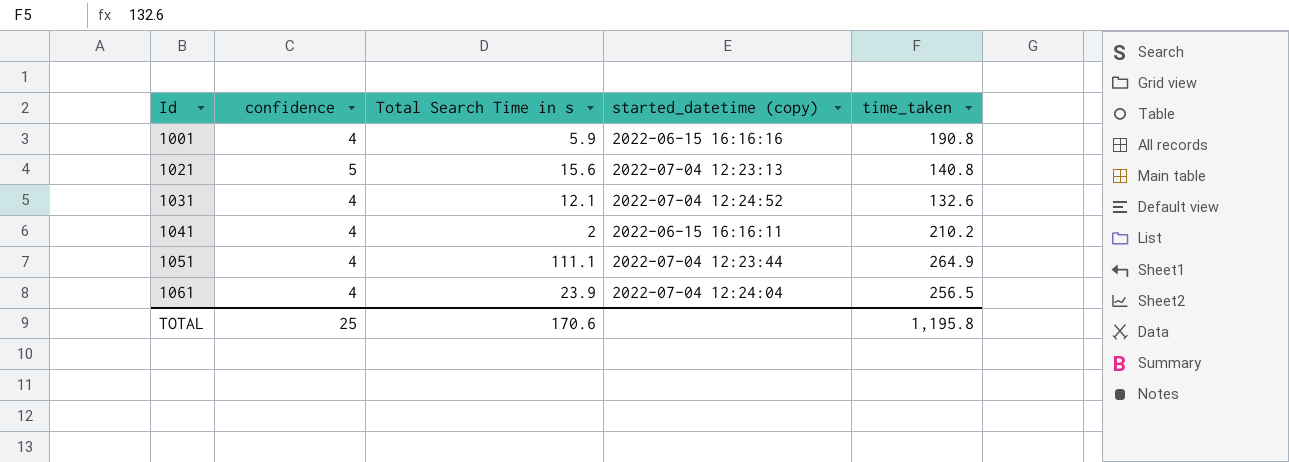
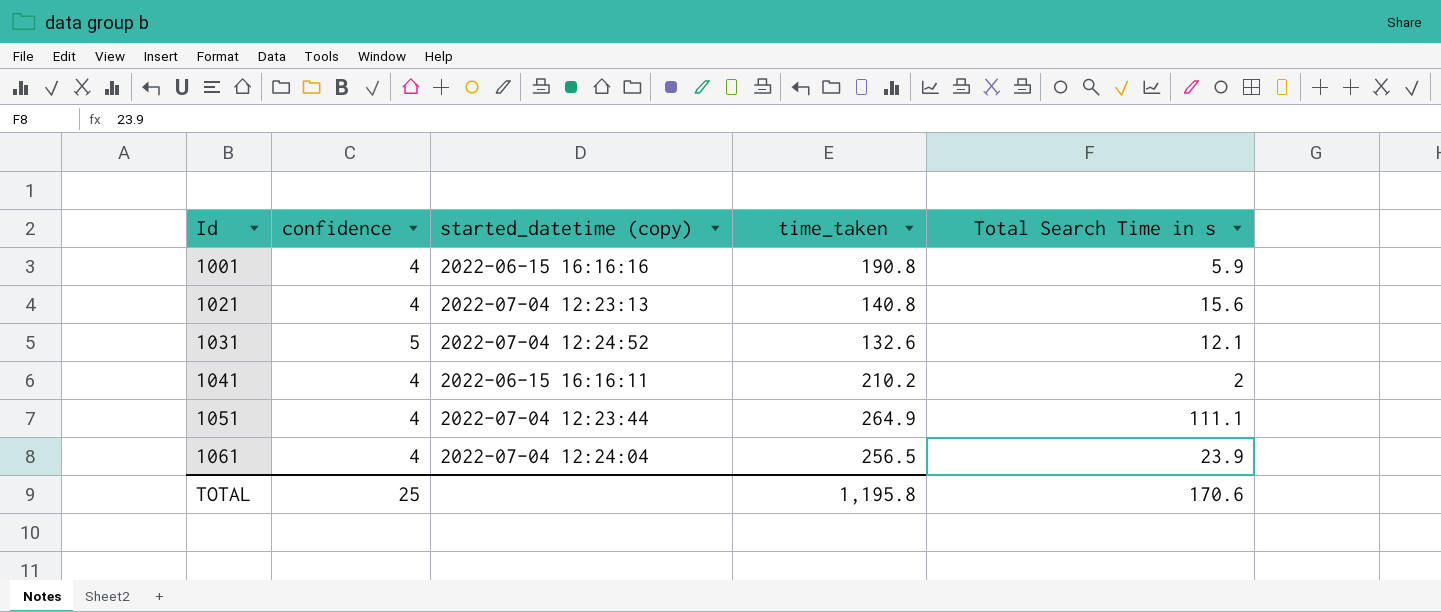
column Total Search Time in s | position: 3 -> 5
1021 | confidence: 5 -> 4
1031 | confidence: 4 -> 5

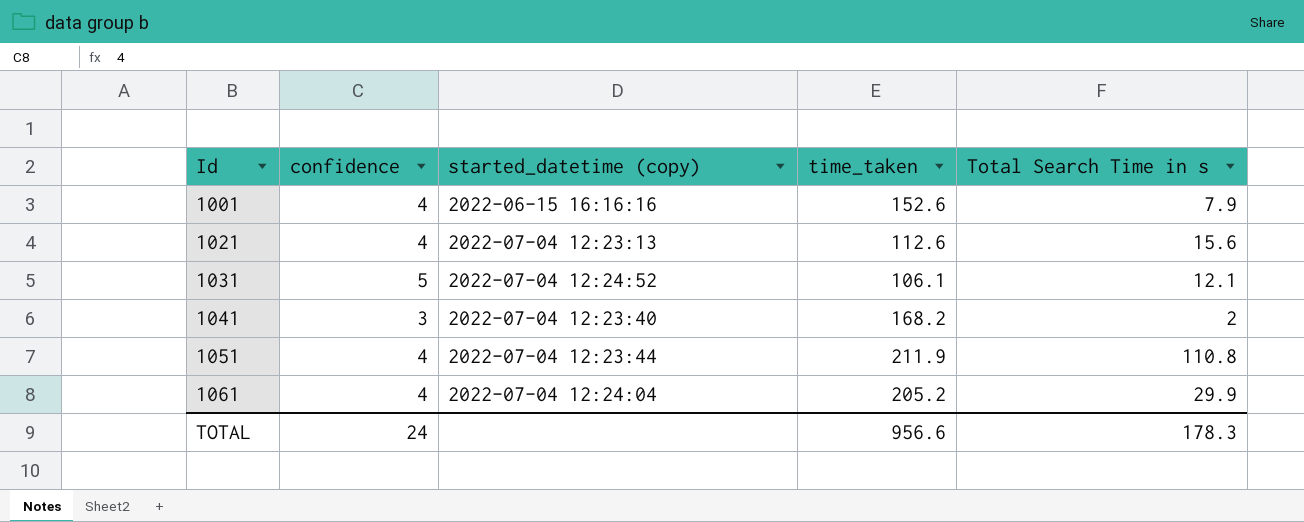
1001 | time_taken: 190.8 -> 152.6
1001 | Total Search Time in s: 5.9 -> 7.9
1021 | time_taken: 140.8 -> 112.6
1031 | time_taken: 132.6 -> 106.1
1041 | confidence: 4 -> 3
1041 | started_datetime (copy): 2022-06-15 16:16:11 -> 2022-07-04 12:23:40
1041 | time_taken: 210.2 -> 168.2
1051 | time_taken: 264.9 -> 211.9
1051 | Total Search Time in s: 111.1 -> 110.8
1061 | time_taken: 256.5 -> 205.2
1061 | Total Search Time in s: 23.9 -> 29.9
TOTAL | confidence: 25 -> 24
TOTAL | time_taken: 1,195.8 -> 956.6
TOTAL | Total Search Time in s: 170.6 -> 178.3

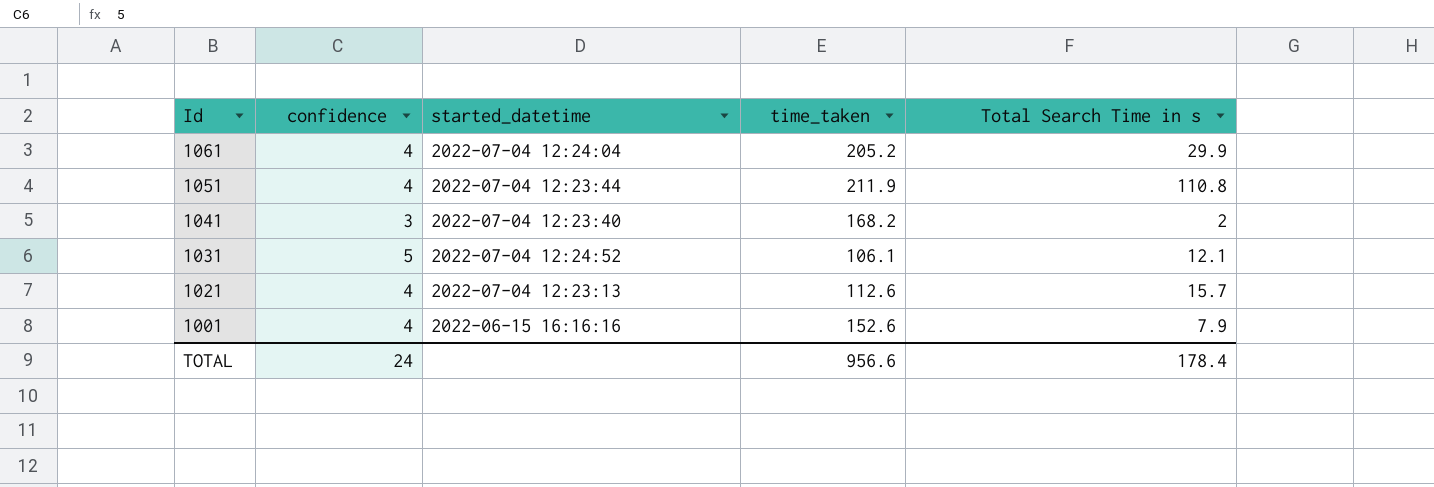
row order: Id ascending -> Id descending
column name: started_datetime (copy) -> started_datetime
1021 | Total Search Time in s: 15.6 -> 15.7
TOTAL | Total Search Time in s: 178.3 -> 178.4

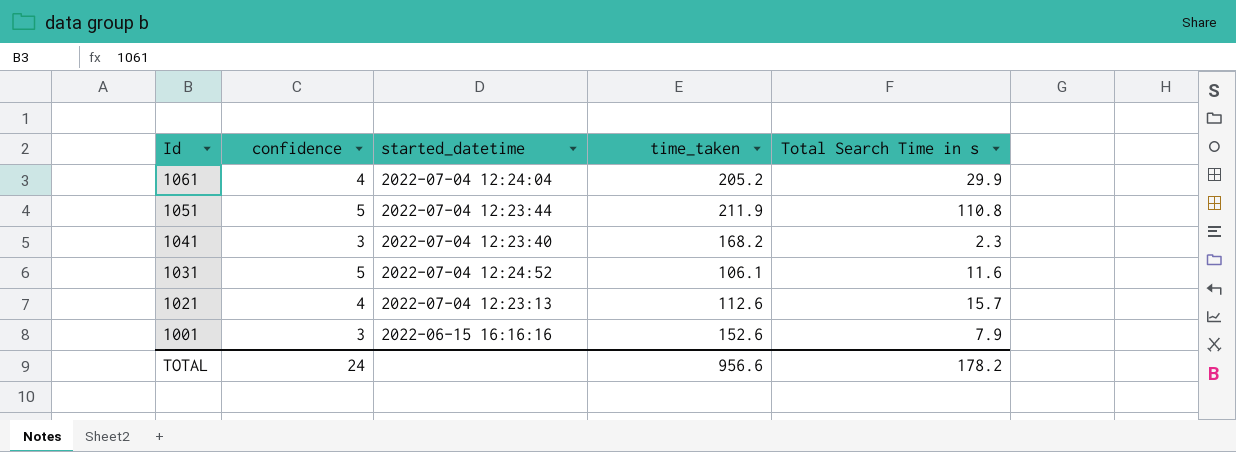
1051 | confidence: 4 -> 5
1041 | Total Search Time in s: 2 -> 2.3
1031 | Total Search Time in s: 12.1 -> 11.6
1001 | confidence: 4 -> 3
TOTAL | Total Search Time in s: 178.4 -> 178.2

